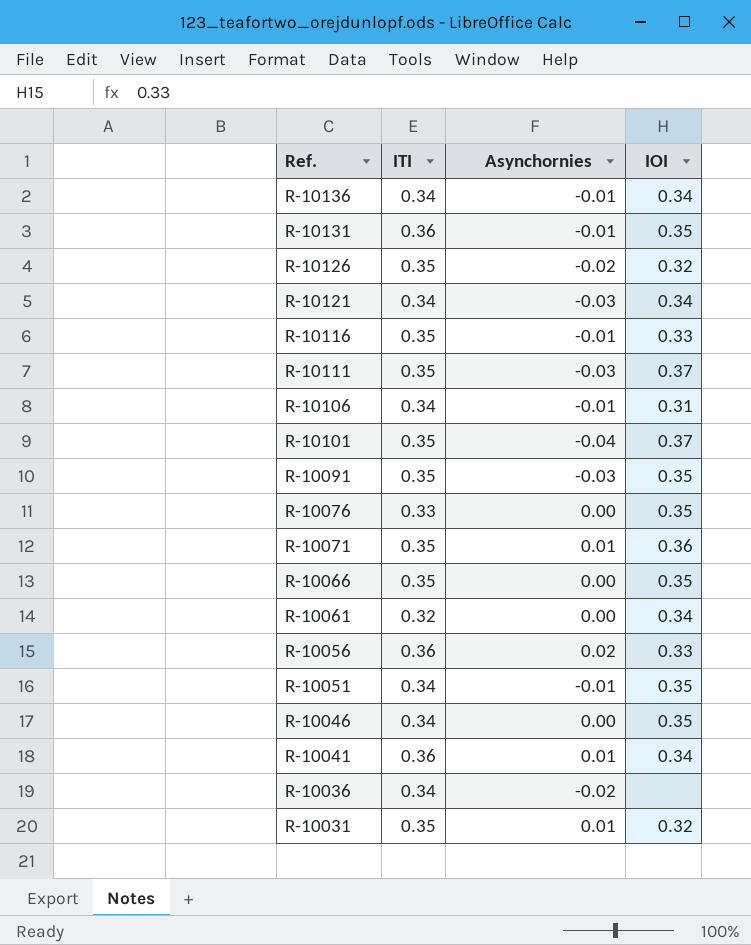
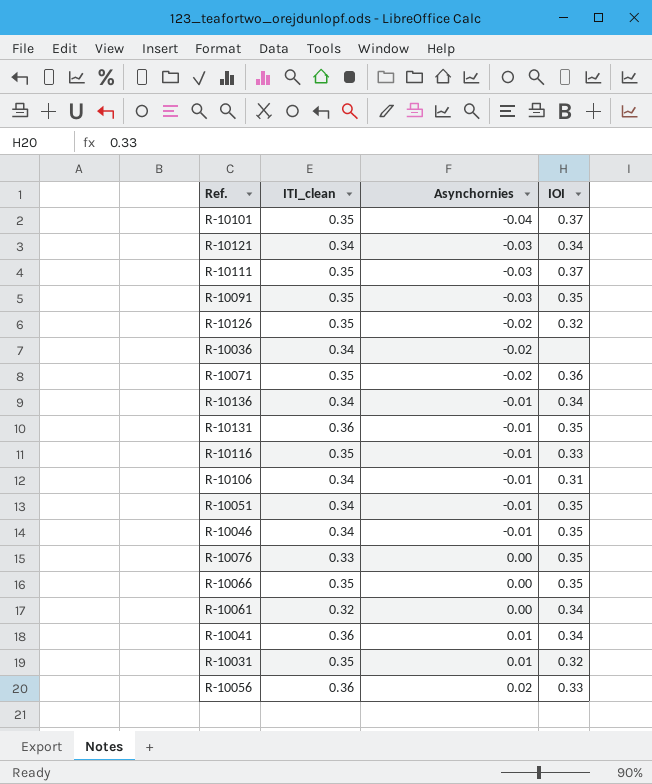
row order: Ref. descending -> Asynchornies ascending
column name: ITI -> ITI_clean
R-10071 | Asynchornies: 0.01 -> -0.02
R-10046 | Asynchornies: 0.00 -> -0.01

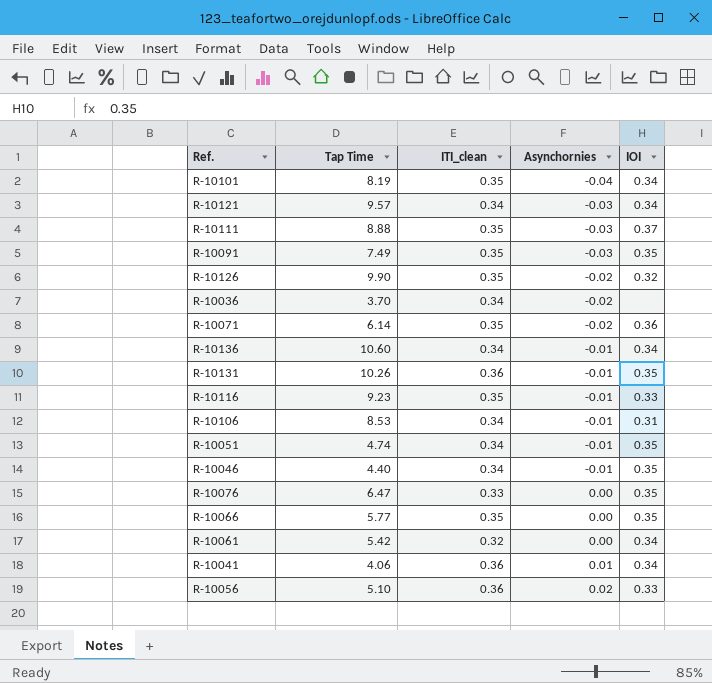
column Tap Time | position: none -> 2
row R-10031: 0.35 | 0.01 | 0.32 -> none
R-10101 | IOI: 0.37 -> 0.34

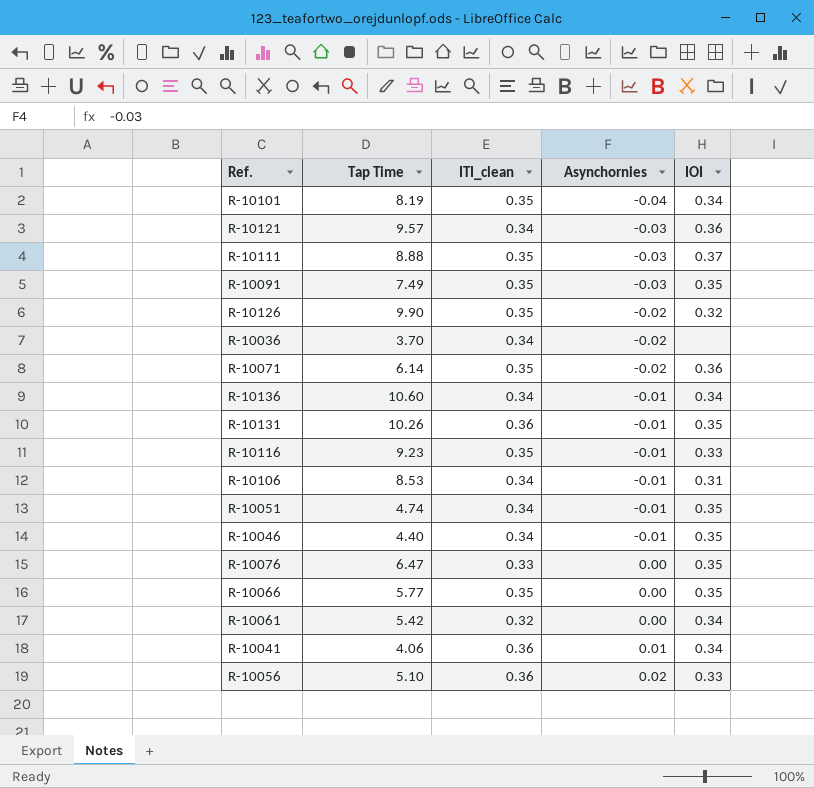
R-10121 | IOI: 0.34 -> 0.36

